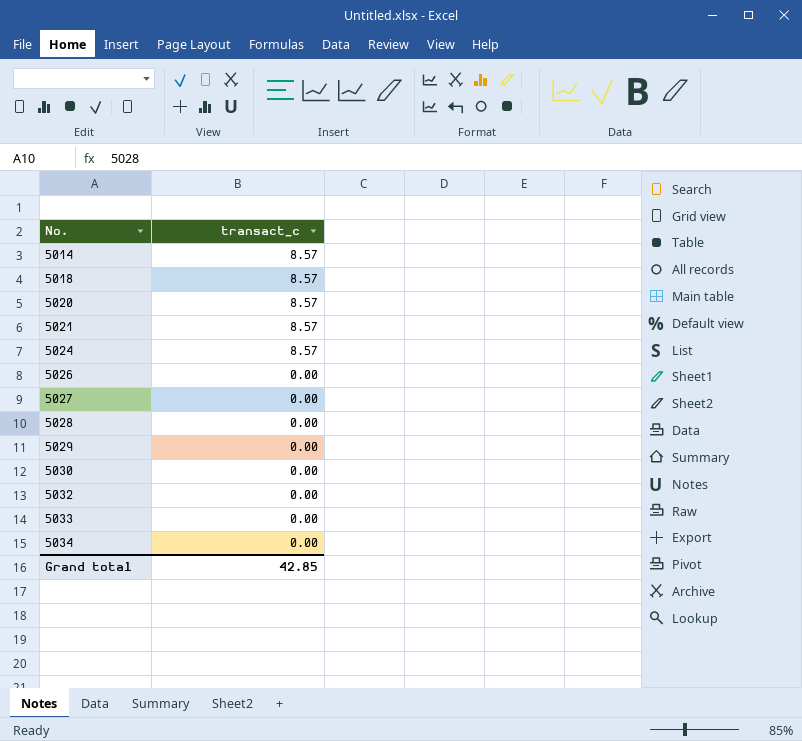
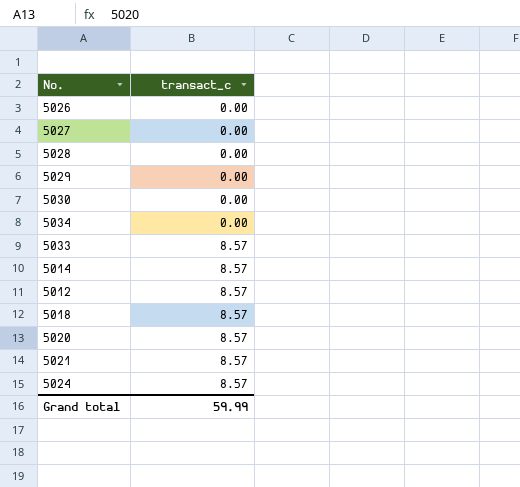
row order: No. ascending -> transact_c ascending
row 5032: 0.00 -> none
5033 | transact_c: 0.00 -> 8.57
row 5012: none -> 8.57
Grand total | transact_c: 42.85 -> 59.99

